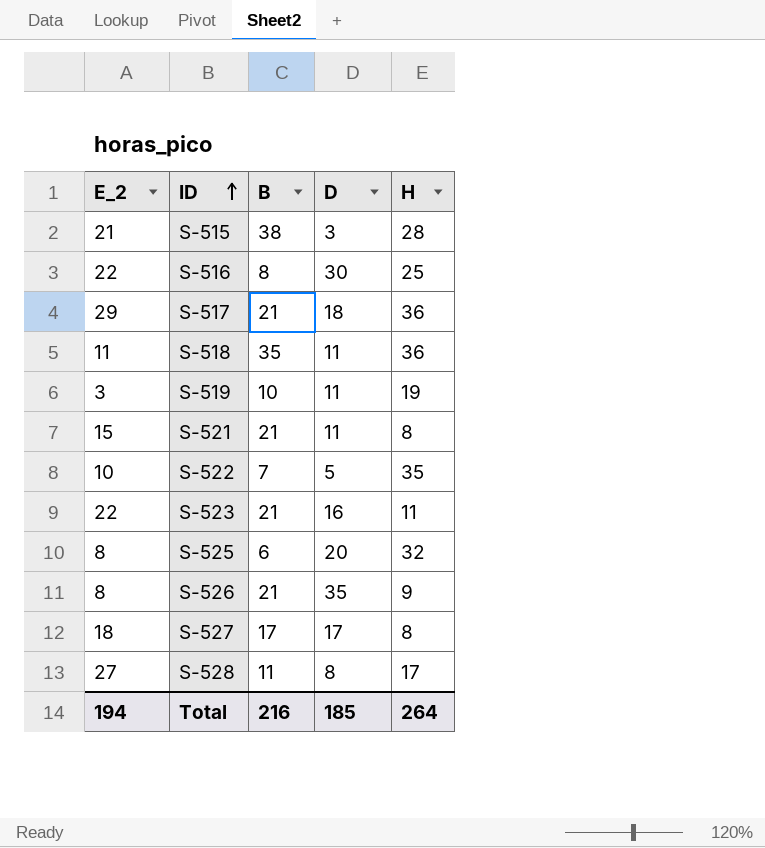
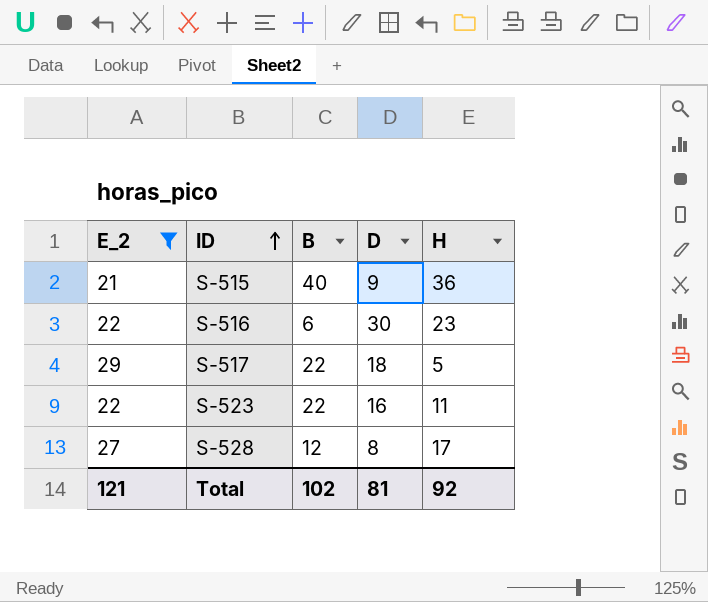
filter: none -> E_2 >= 21
S-515 | B: 38 -> 40
S-515 | D: 3 -> 9
S-515 | H: 28 -> 36
S-516 | B: 8 -> 6
S-516 | H: 25 -> 23
S-517 | B: 21 -> 22
S-517 | H: 36 -> 5
S-523 | B: 21 -> 22
S-528 | B: 11 -> 12
Total | E_2: 194 -> 121
Total | B: 216 -> 102
Total | D: 185 -> 81
Total | H: 264 -> 92

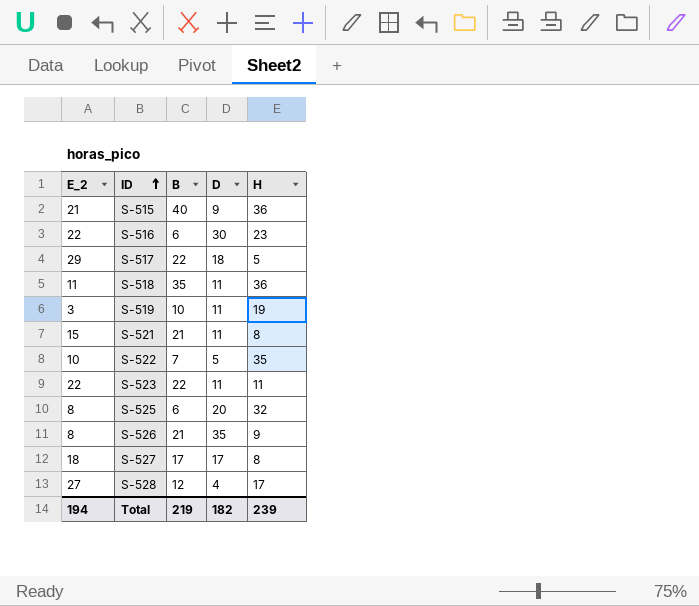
filter: E_2 >= 21 -> none
S-523 | D: 16 -> 11
S-528 | D: 8 -> 4
Total | E_2: 121 -> 194
Total | B: 102 -> 219
Total | D: 81 -> 182
Total | H: 92 -> 239

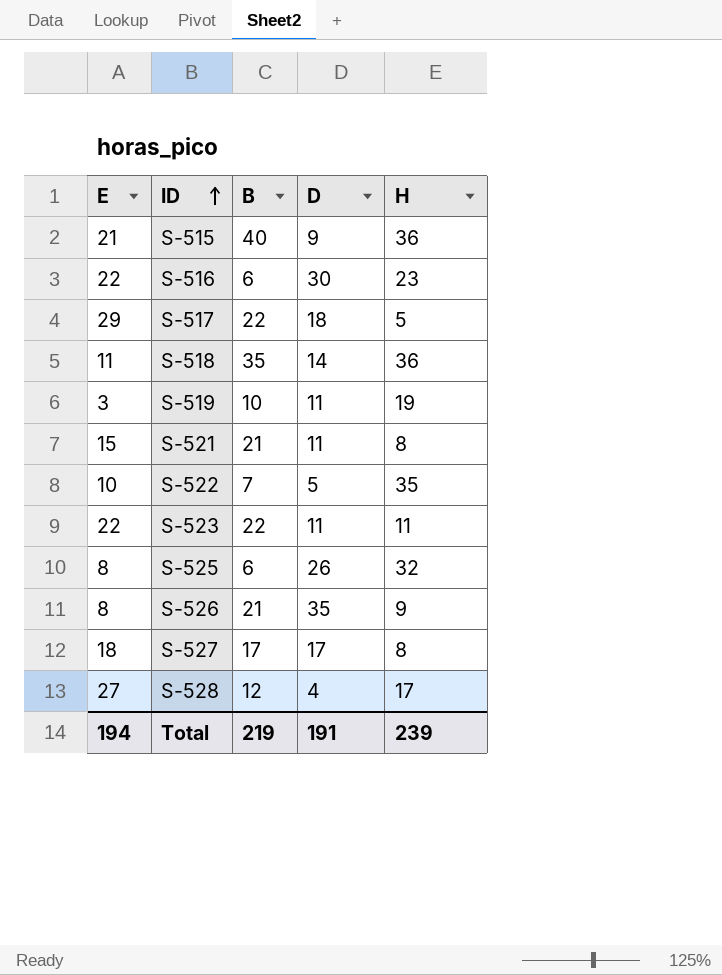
column name: E_2 -> E
S-518 | D: 11 -> 14
S-525 | D: 20 -> 26
Total | D: 182 -> 191

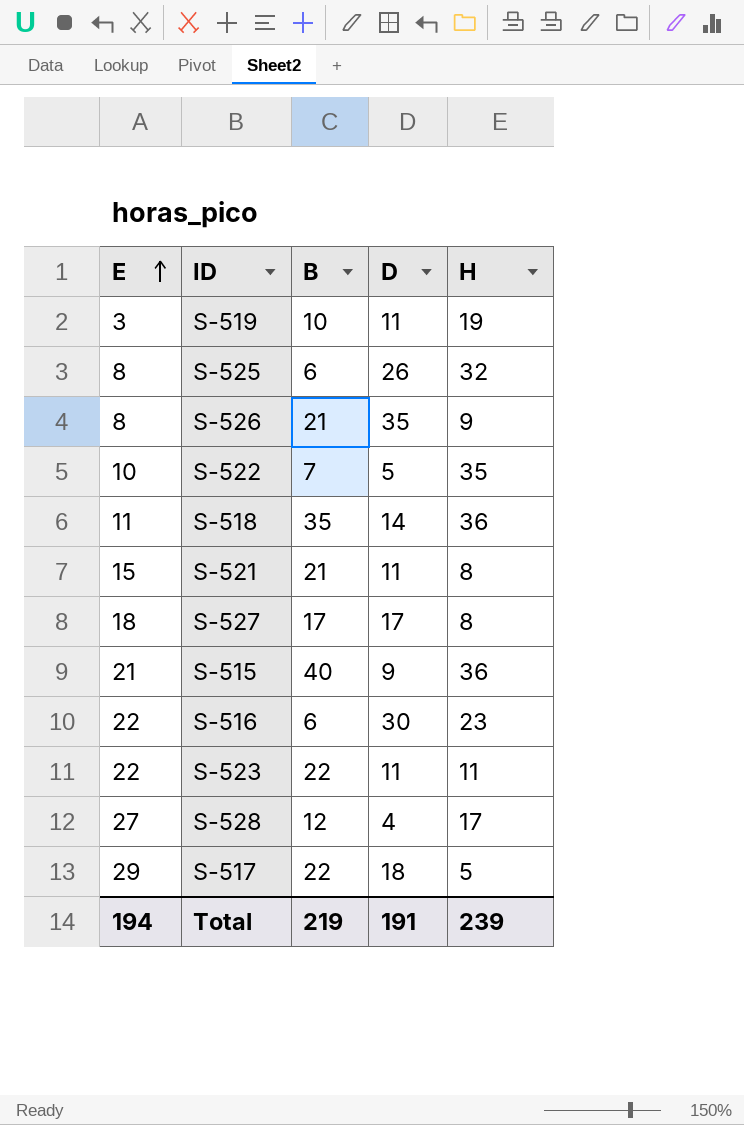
row order: ID ascending -> E ascending

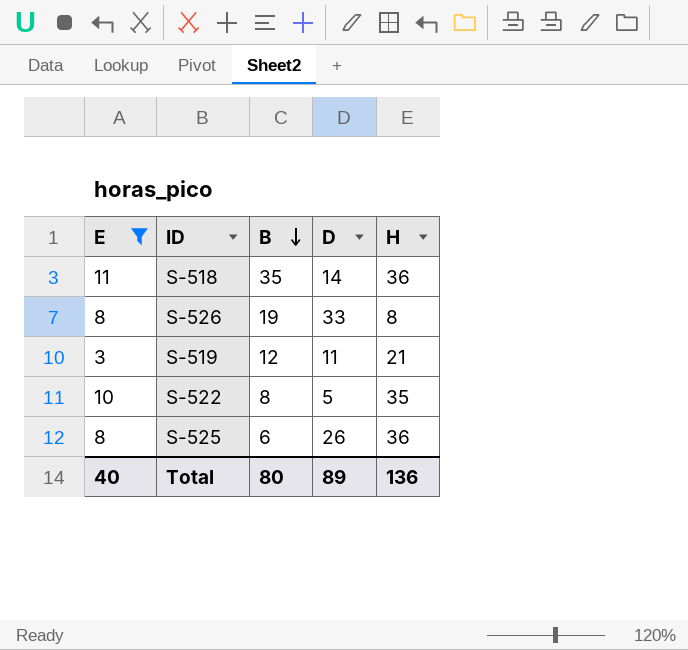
filter: none -> E <= 11
row order: E ascending -> B descending
S-526 | B: 21 -> 19
S-526 | D: 35 -> 33
S-526 | H: 9 -> 8
S-519 | B: 10 -> 12
S-519 | H: 19 -> 21
S-522 | B: 7 -> 8
S-525 | H: 32 -> 36
Total | E: 194 -> 40
Total | B: 219 -> 80
Total | D: 191 -> 89
Total | H: 239 -> 136

